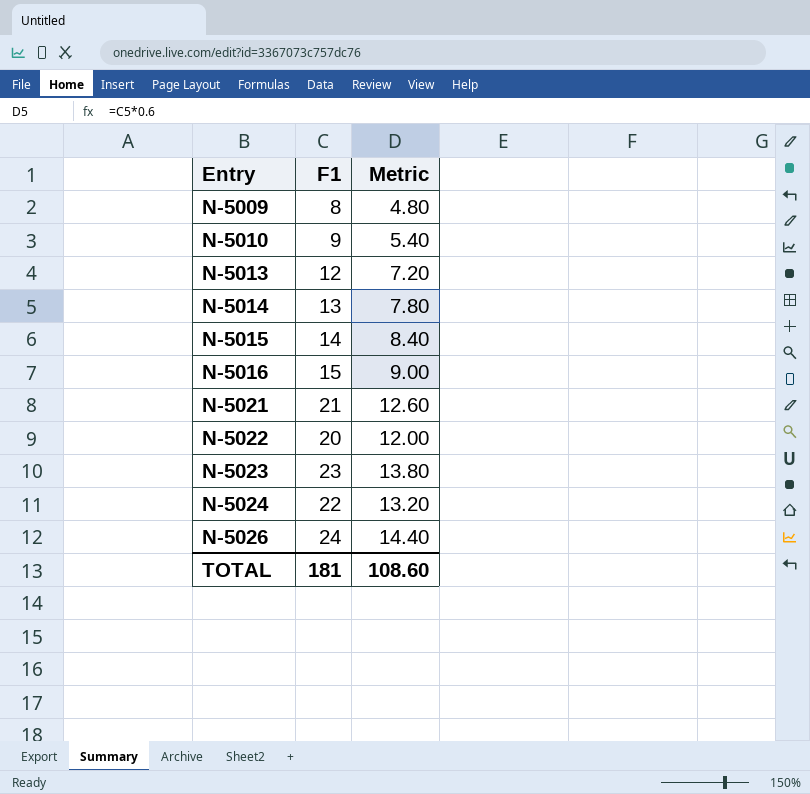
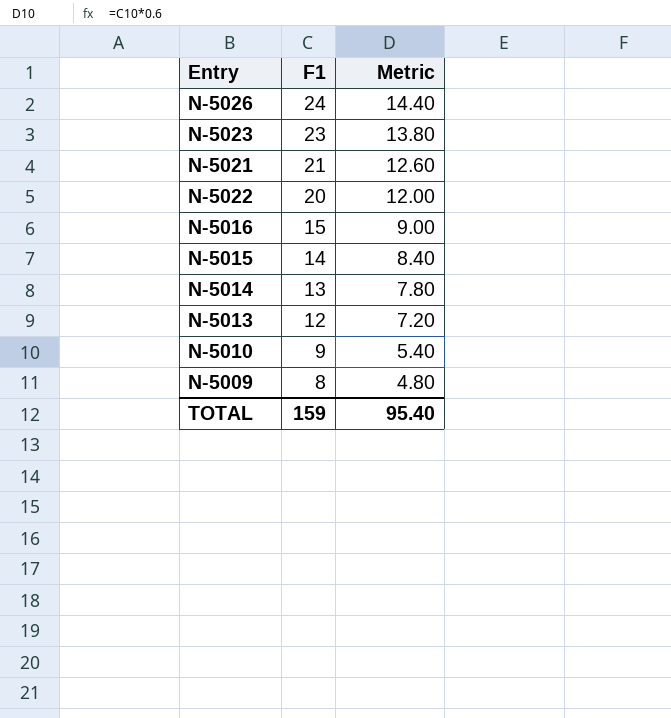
row order: Entry ascending -> F1 descending
row N-5024: 22 | 13.20 -> none
TOTAL | F1: 181 -> 159
TOTAL | Metric: 108.60 -> 95.40

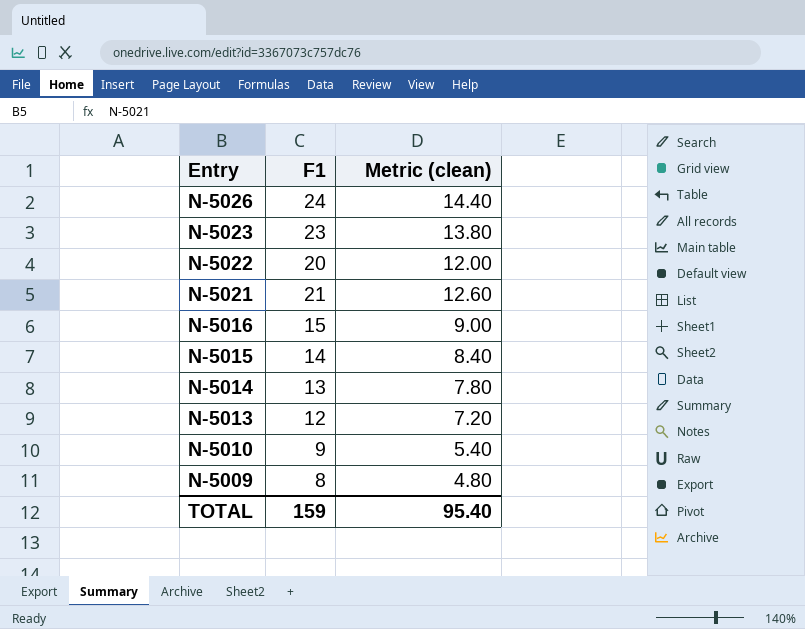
row order: F1 descending -> Entry descending
column name: Metric -> Metric (clean)

